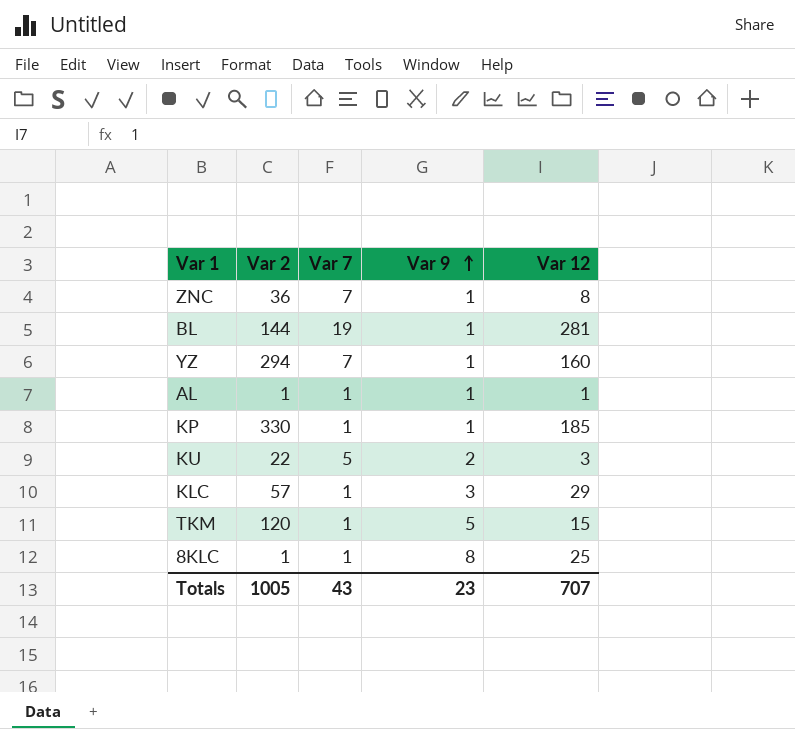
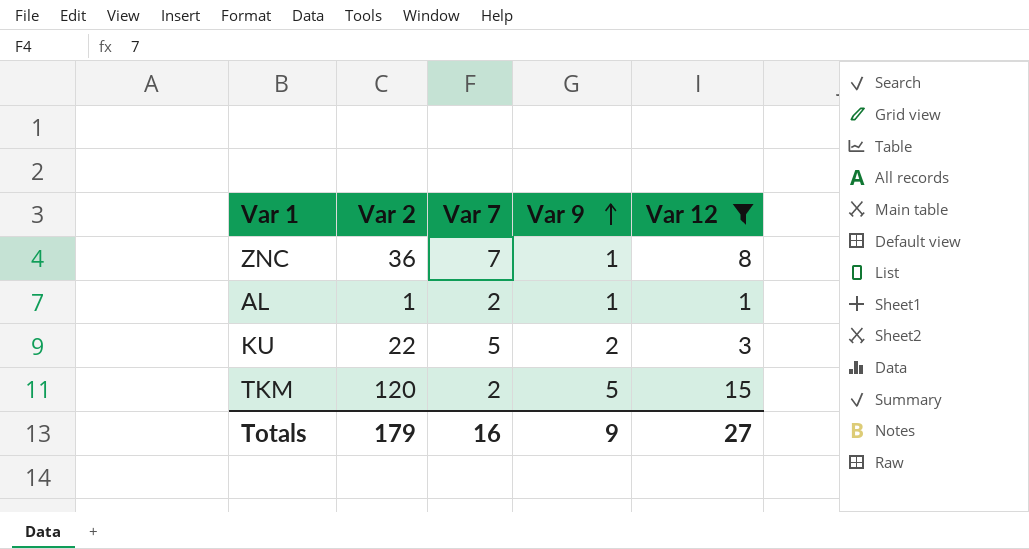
filter: none -> Var 12 <= 15
AL | Var 7: 1 -> 2
TKM | Var 7: 1 -> 2
Totals | Var 2: 1005 -> 179
Totals | Var 7: 43 -> 16
Totals | Var 9: 23 -> 9
Totals | Var 12: 707 -> 27

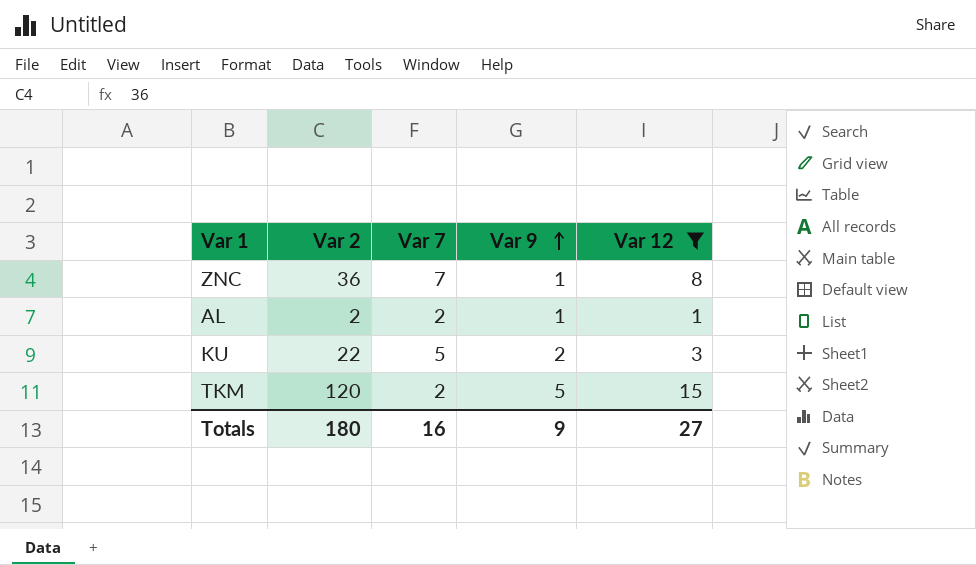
AL | Var 2: 1 -> 2
Totals | Var 2: 179 -> 180

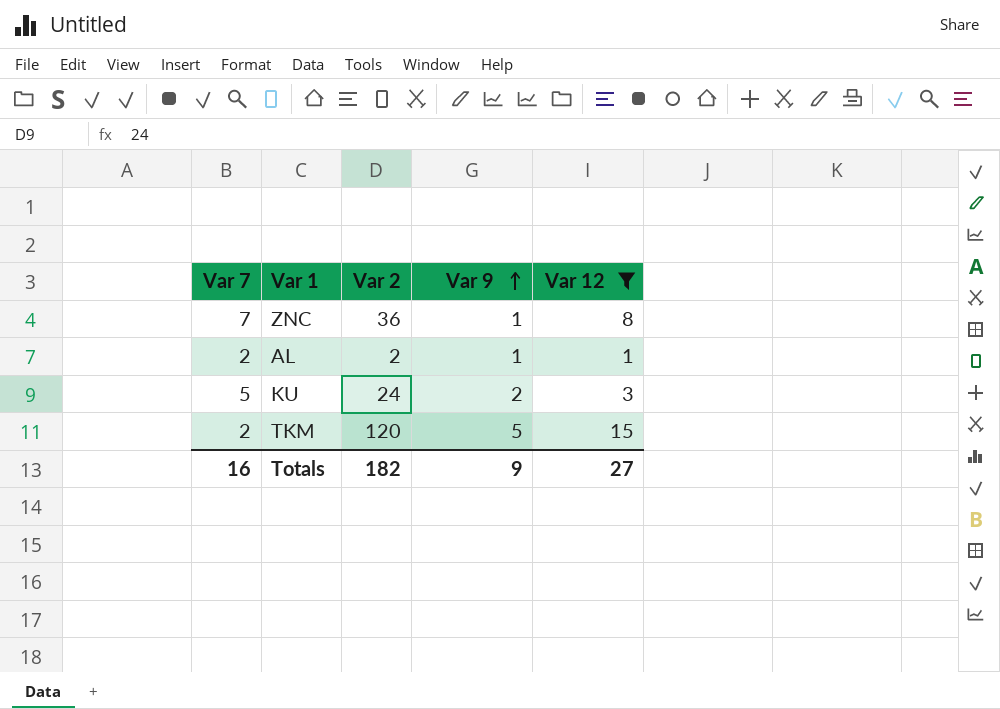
column Var 7 | position: 3 -> 1
KU | Var 2: 22 -> 24
Totals | Var 2: 180 -> 182

